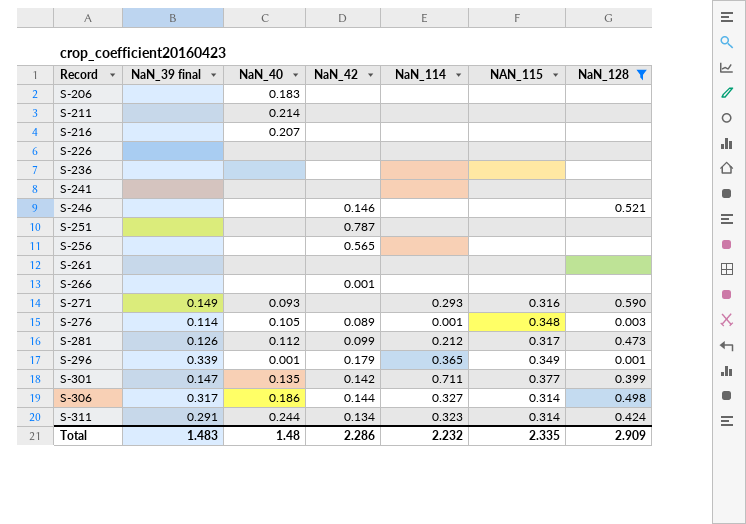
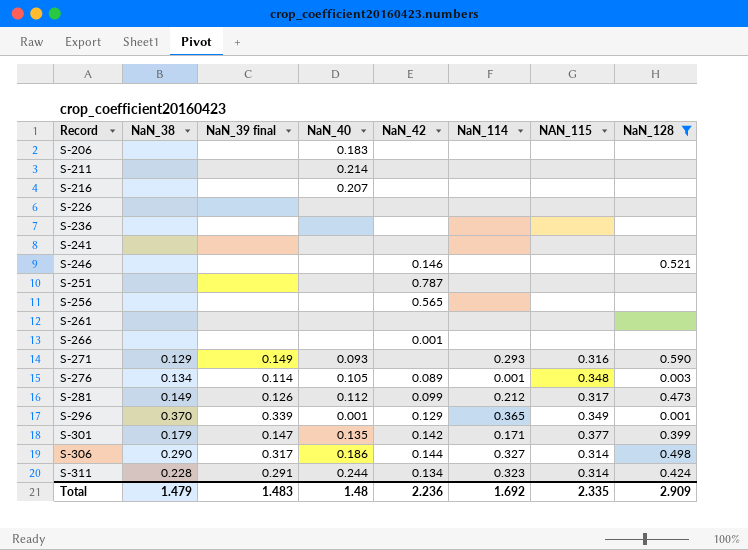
column NaN_38 | position: none -> 2
S-296 | NaN_42: 0.179 -> 0.129
S-301 | NaN_114: 0.711 -> 0.171
Total | NaN_42: 2.286 -> 2.236
Total | NaN_114: 2.232 -> 1.692

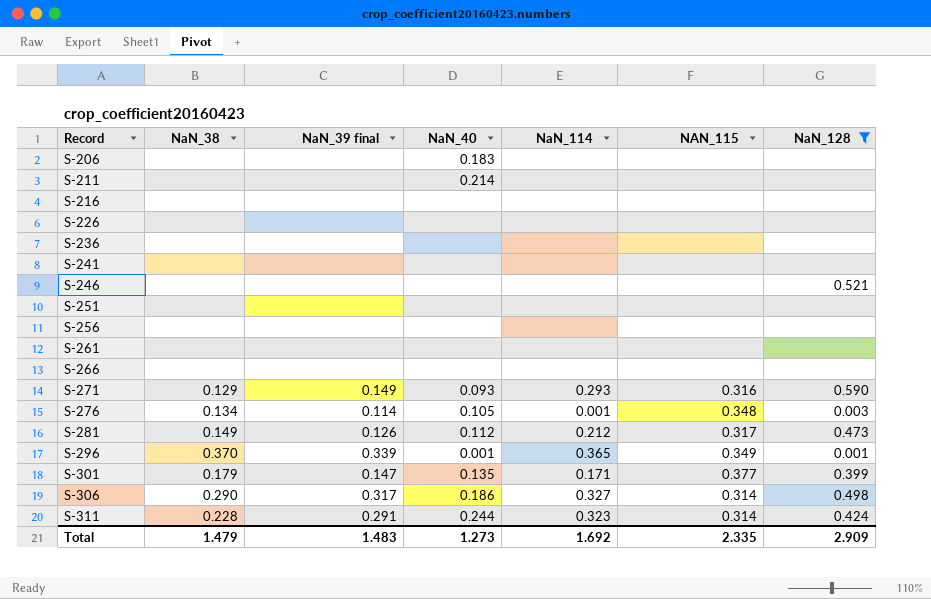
column NaN_42 | position: 5 -> none
S-216 | NaN_40: 0.207 -> none
Total | NaN_40: 1.48 -> 1.273

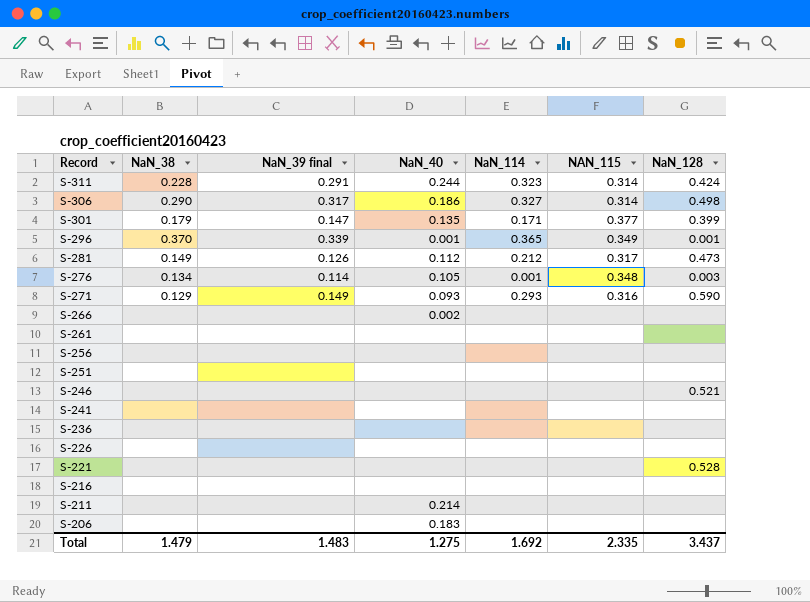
filter: NaN_128 != 0.528 -> none
row order: Record ascending -> Record descending
S-266 | NaN_40: none -> 0.002
Total | NaN_40: 1.273 -> 1.275
Total | NaN_128: 2.909 -> 3.437

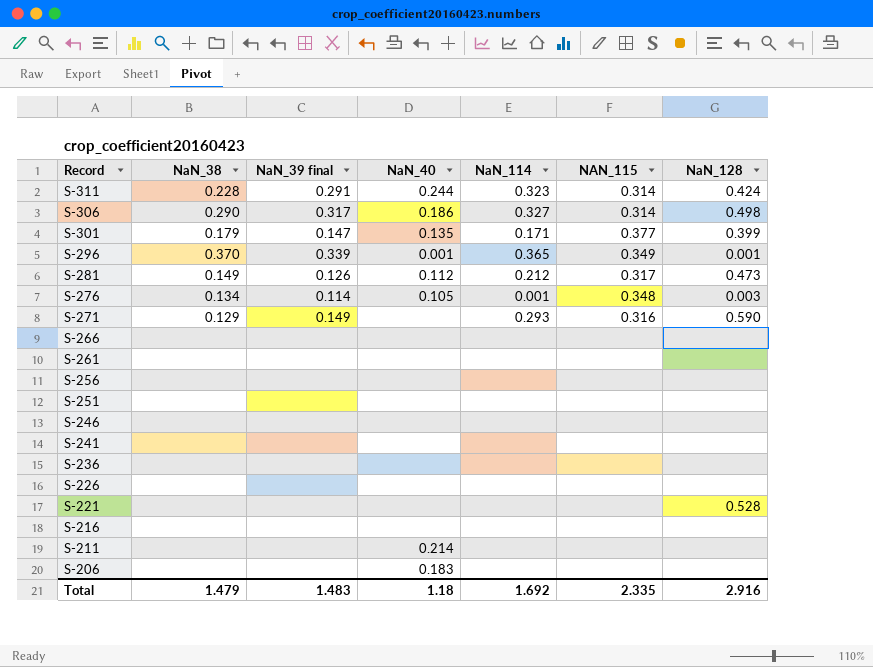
S-271 | NaN_40: 0.093 -> none
S-266 | NaN_40: 0.002 -> none
S-246 | NaN_128: 0.521 -> none
Total | NaN_40: 1.275 -> 1.18
Total | NaN_128: 3.437 -> 2.916

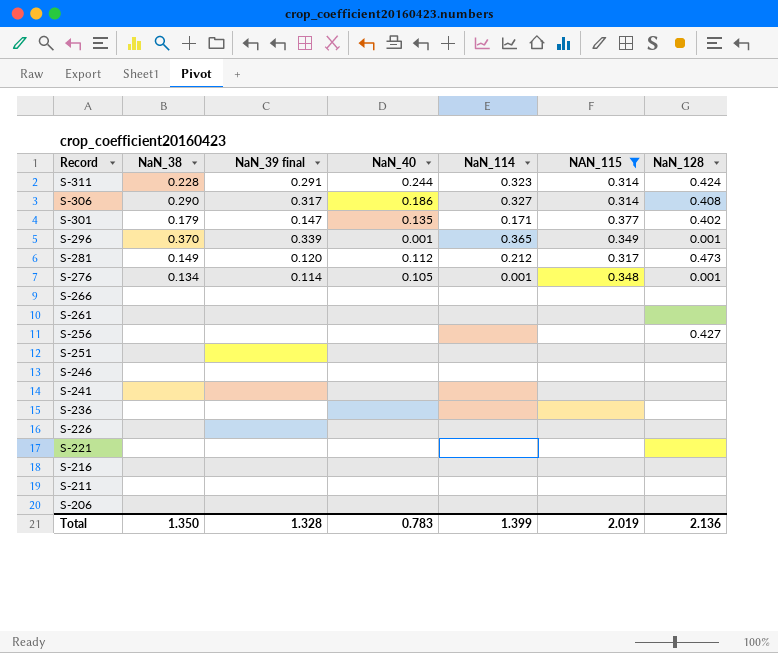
filter: none -> NAN_115 != 0.316
S-306 | NaN_128: 0.498 -> 0.408
S-301 | NaN_128: 0.399 -> 0.402
S-281 | NaN_39 final: 0.126 -> 0.120
S-276 | NaN_128: 0.003 -> 0.001
S-256 | NaN_128: none -> 0.427
S-221 | NaN_128: 0.528 -> none
S-211 | NaN_40: 0.214 -> none
S-206 | NaN_40: 0.183 -> none
Total | NaN_38: 1.479 -> 1.350
Total | NaN_39 final: 1.483 -> 1.328
Total | NaN_40: 1.18 -> 0.783
Total | NaN_114: 1.692 -> 1.399
Total | NAN_115: 2.335 -> 2.019
Total | NaN_128: 2.916 -> 2.136

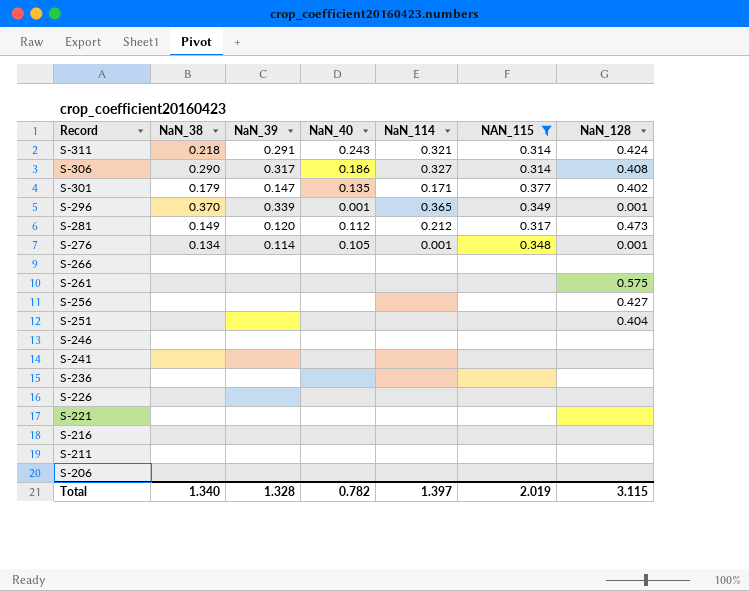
column name: NaN_39 final -> NaN_39
S-311 | NaN_38: 0.228 -> 0.218
S-311 | NaN_40: 0.244 -> 0.243
S-311 | NaN_114: 0.323 -> 0.321
S-261 | NaN_128: none -> 0.575
S-251 | NaN_128: none -> 0.404
Total | NaN_38: 1.350 -> 1.340
Total | NaN_40: 0.783 -> 0.782
Total | NaN_114: 1.399 -> 1.397
Total | NaN_128: 2.136 -> 3.115

